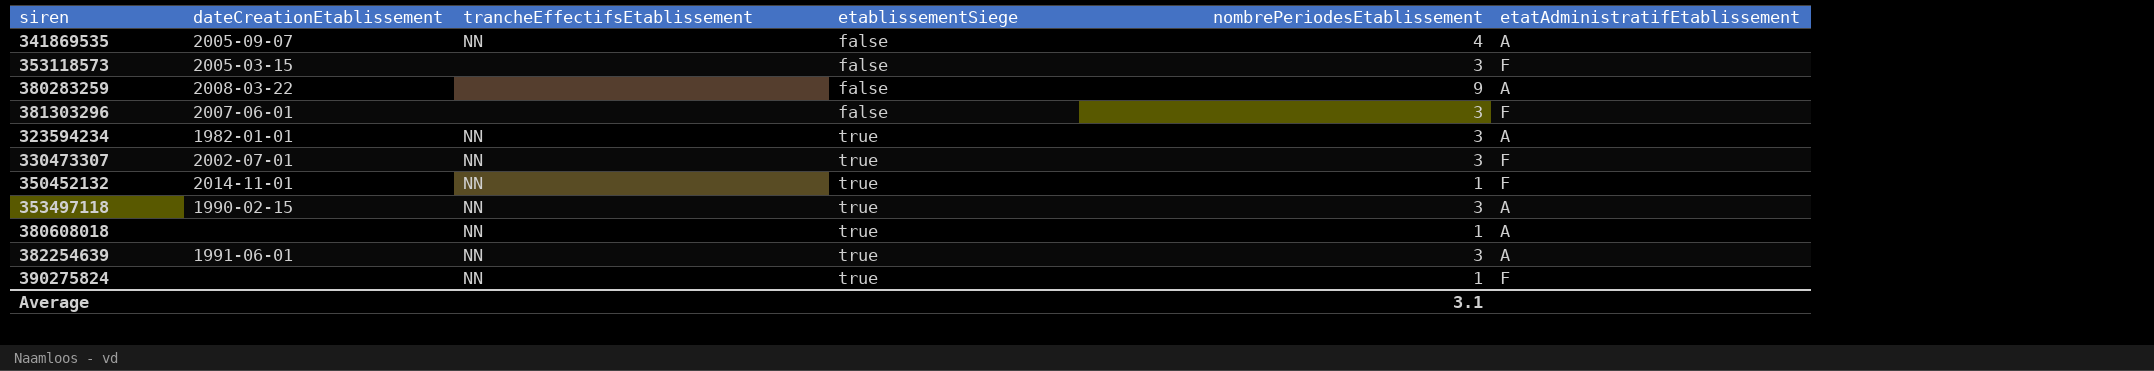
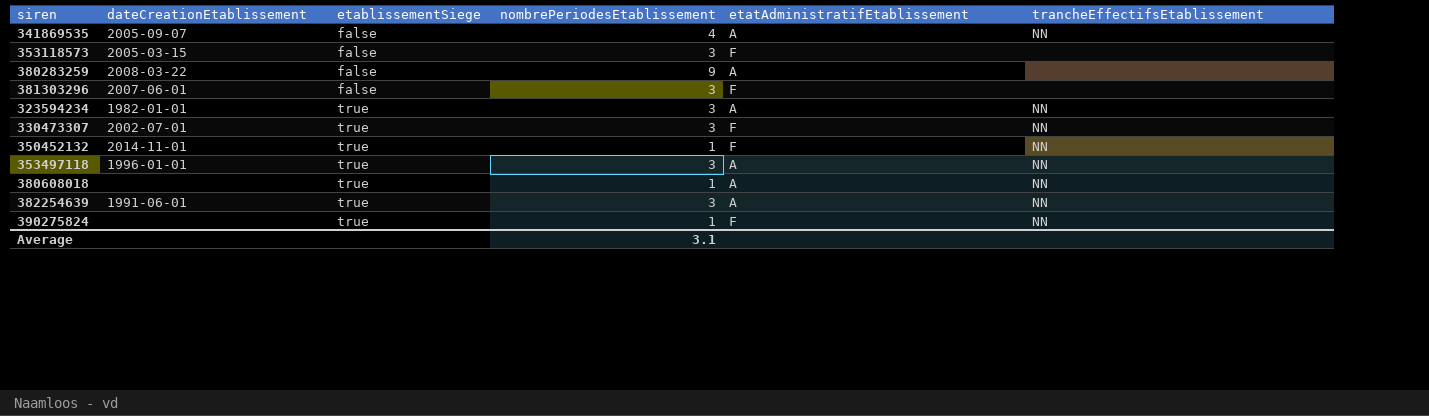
column trancheEffectifsEtablissement | position: 3 -> 6
353497118 | dateCreationEtablissement: 1990-02-15 -> 1996-01-01

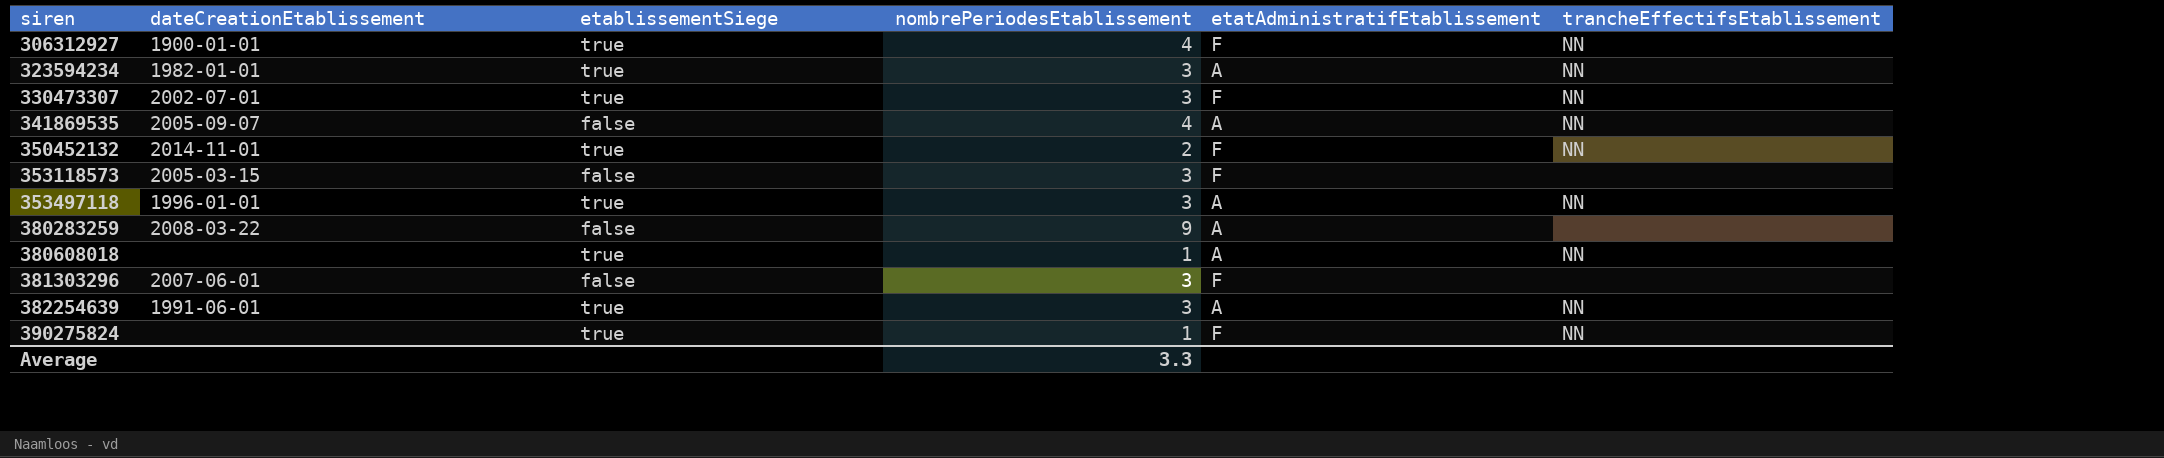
row order: etablissementSiege ascending -> siren ascending
row 306312927: none -> 1900-01-01 | true | 4 | F | NN
350452132 | nombrePeriodesEtablissement: 1 -> 2
Average | nombrePeriodesEtablissement: 3.1 -> 3.3

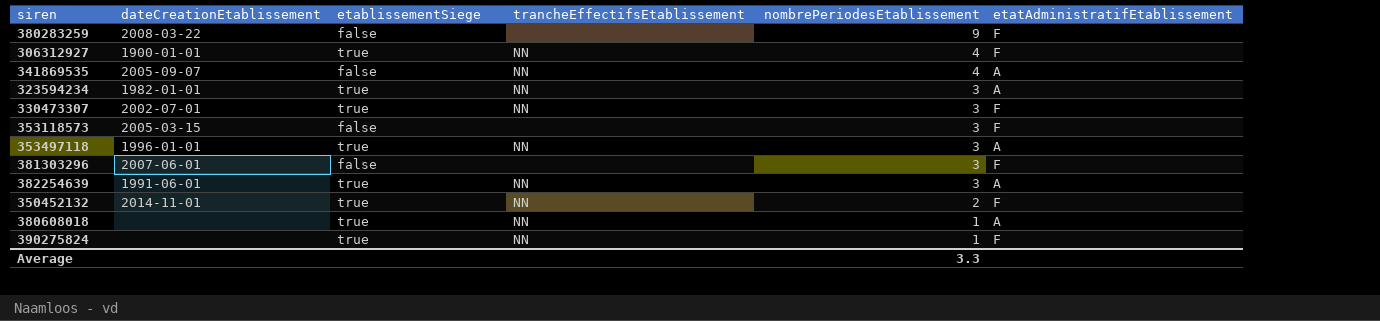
row order: siren ascending -> nombrePeriodesEtablissement descending
column trancheEffectifsEtablissement | position: 6 -> 4
380283259 | etatAdministratifEtablissement: A -> F

